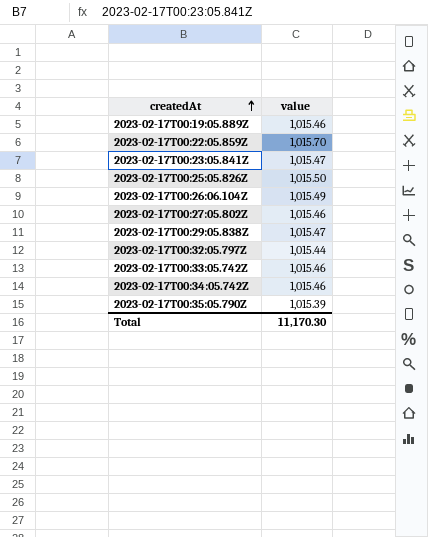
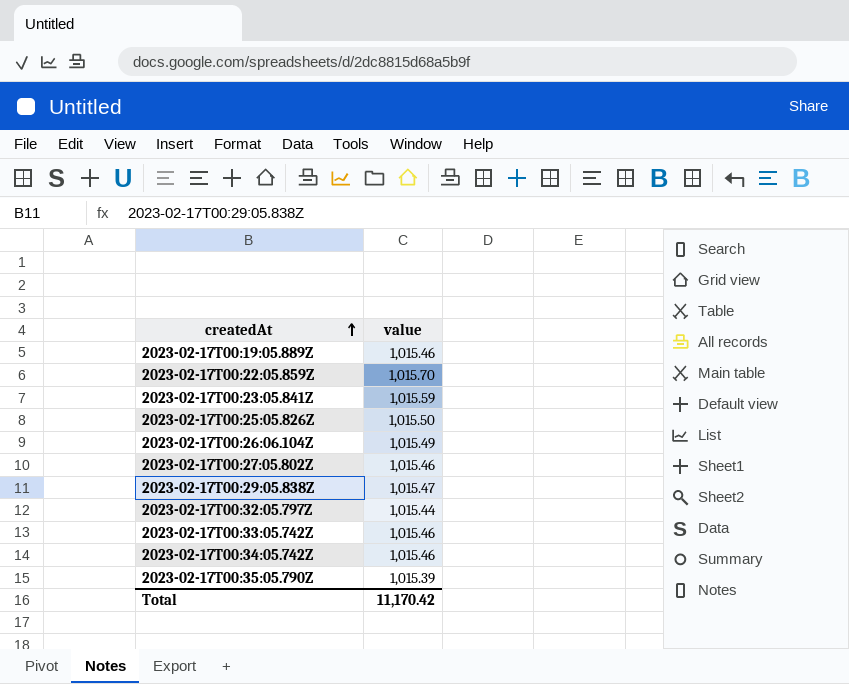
2023-02-17T00:23:05.841Z | value: 1,015.47 -> 1,015.59
Total | value: 11,170.30 -> 11,170.42

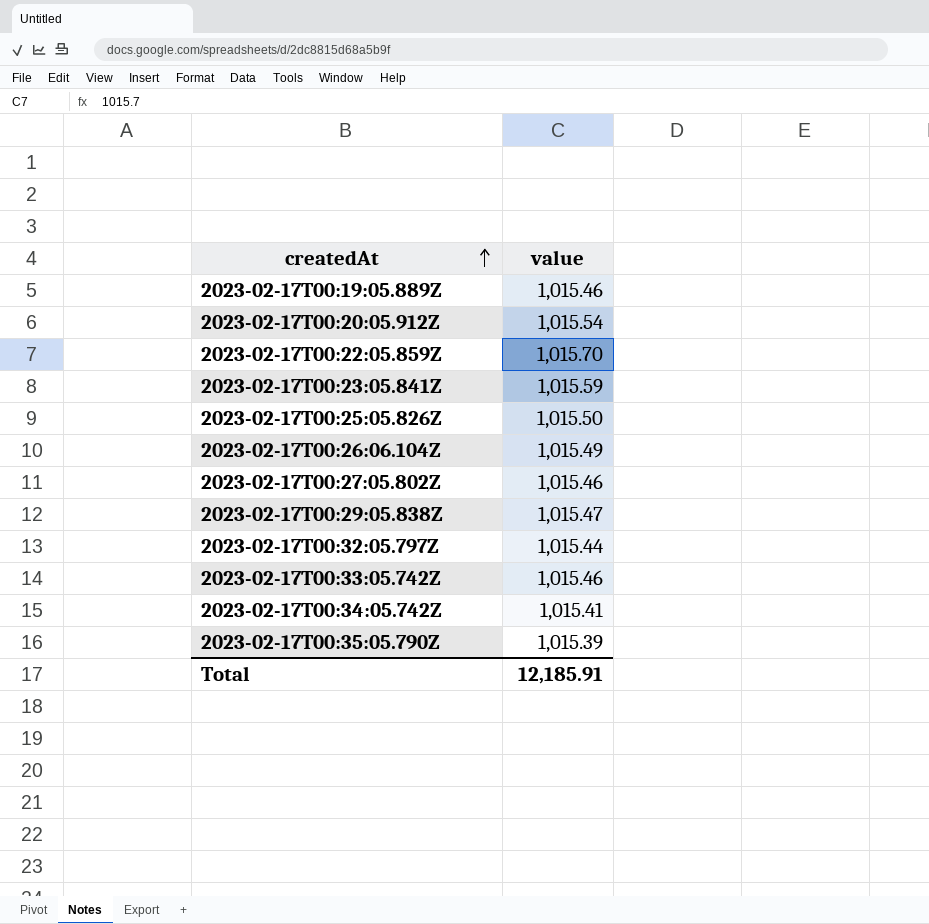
row 2023-02-17T00:20:05.912Z: none -> 1,015.54
2023-02-17T00:34:05.742Z | value: 1,015.46 -> 1,015.41
Total | value: 11,170.42 -> 12,185.91

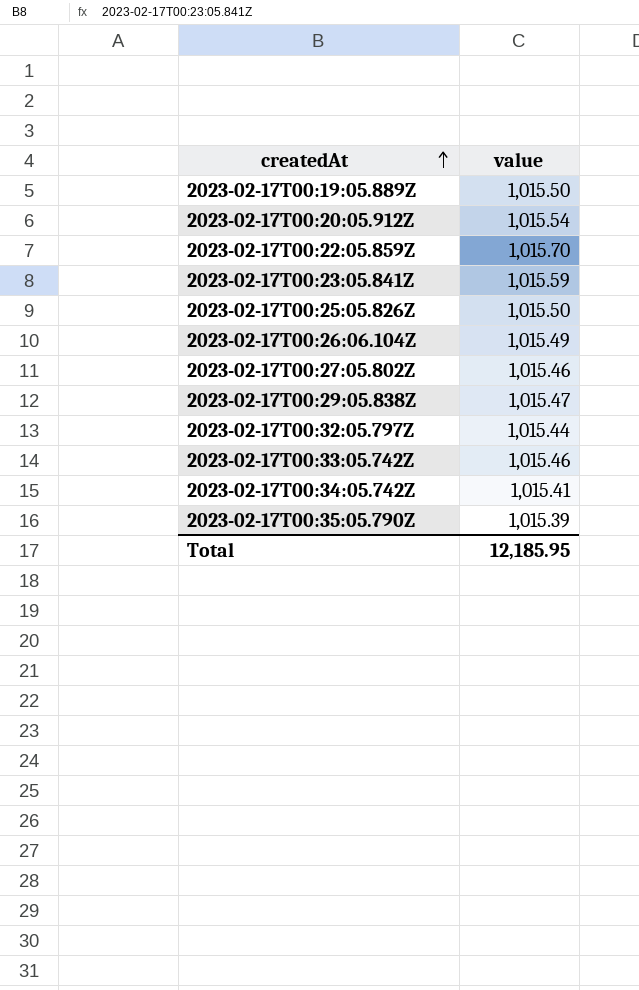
2023-02-17T00:19:05.889Z | value: 1,015.46 -> 1,015.50
Total | value: 12,185.91 -> 12,185.95

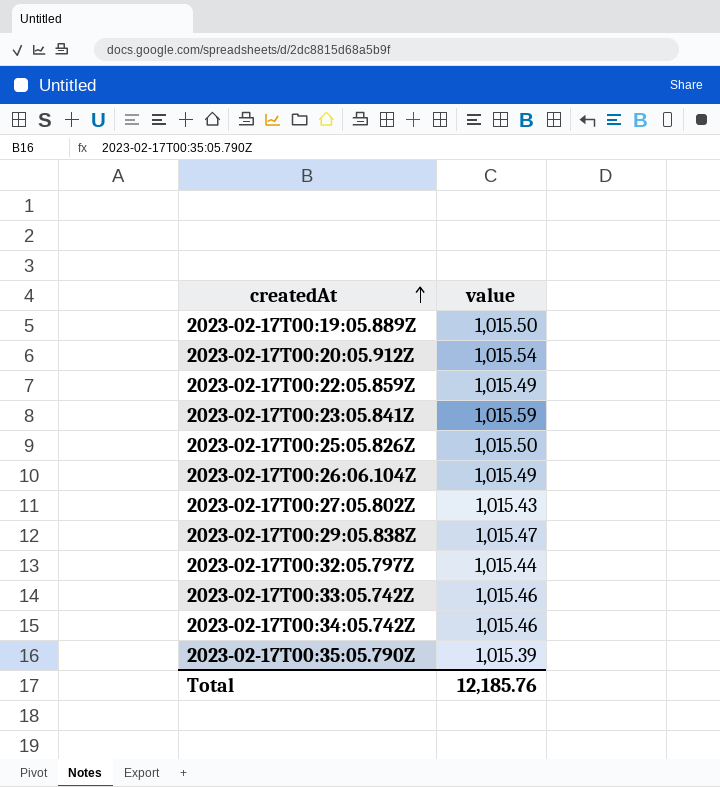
2023-02-17T00:22:05.859Z | value: 1,015.70 -> 1,015.49
2023-02-17T00:27:05.802Z | value: 1,015.46 -> 1,015.43
2023-02-17T00:34:05.742Z | value: 1,015.41 -> 1,015.46
Total | value: 12,185.95 -> 12,185.76

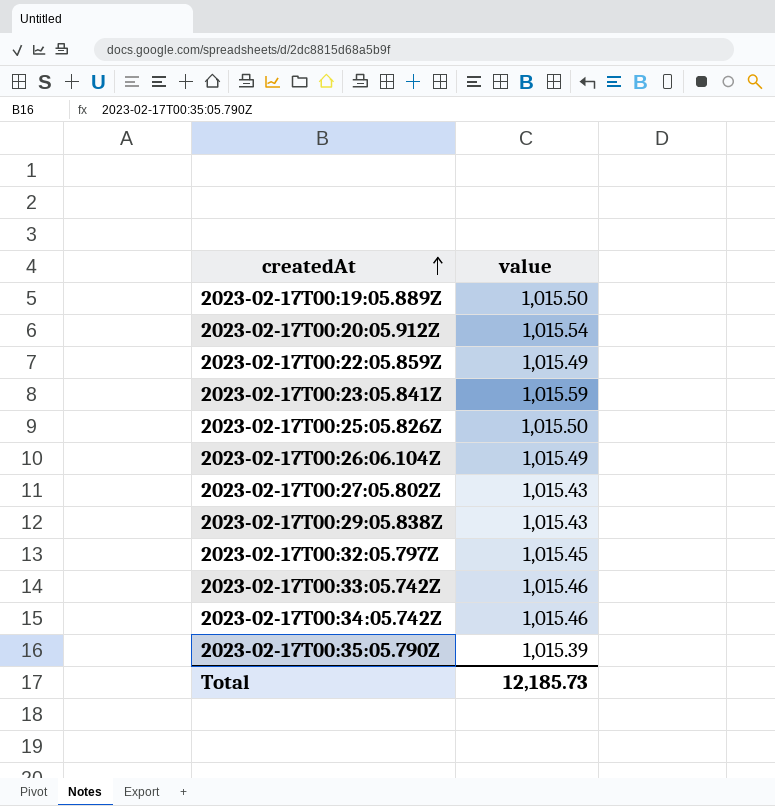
2023-02-17T00:29:05.838Z | value: 1,015.47 -> 1,015.43
2023-02-17T00:32:05.797Z | value: 1,015.44 -> 1,015.45
Total | value: 12,185.76 -> 12,185.73

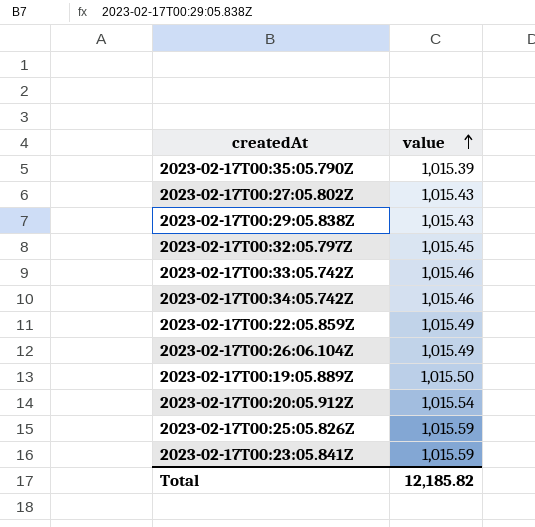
row order: createdAt ascending -> value ascending
2023-02-17T00:25:05.826Z | value: 1,015.50 -> 1,015.59
Total | value: 12,185.73 -> 12,185.82

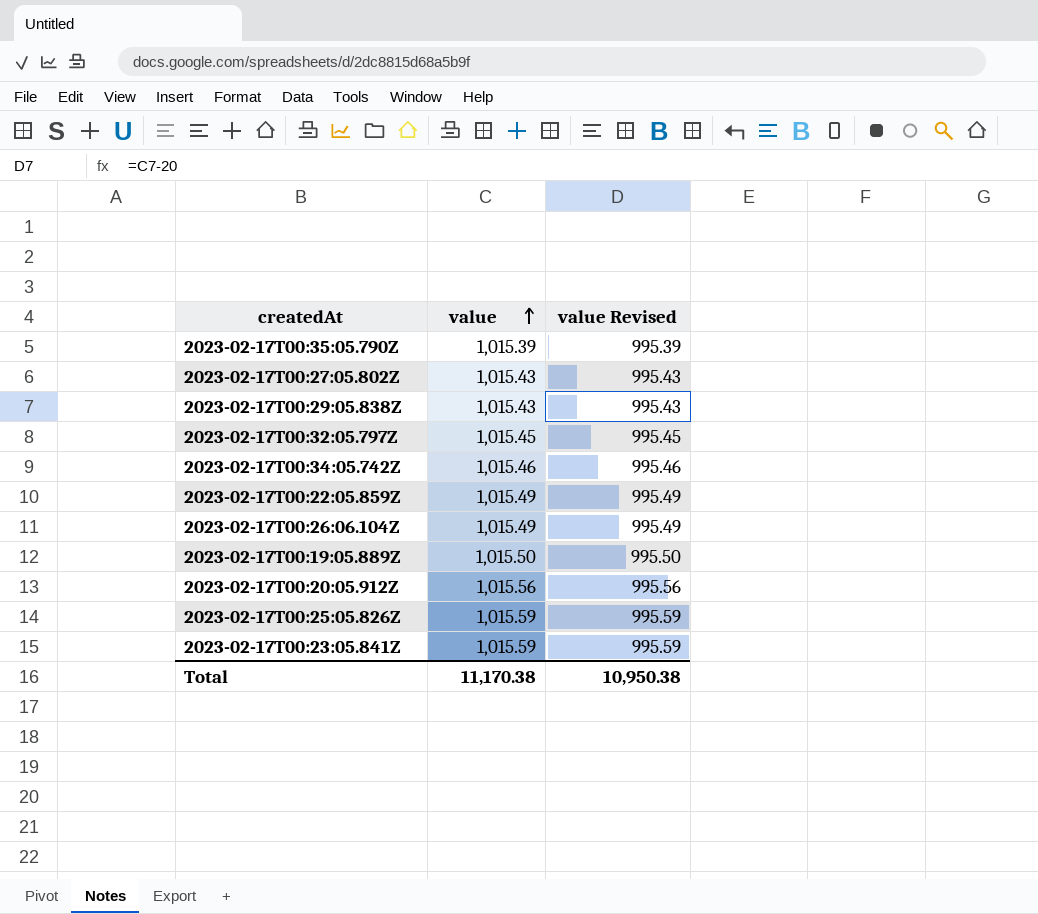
column value Revised | formula: none -> [value] - 20
row 2023-02-17T00:33:05.742Z: 1,015.46 -> none
2023-02-17T00:20:05.912Z | value: 1,015.54 -> 1,015.56
Total | value: 12,185.82 -> 11,170.38

